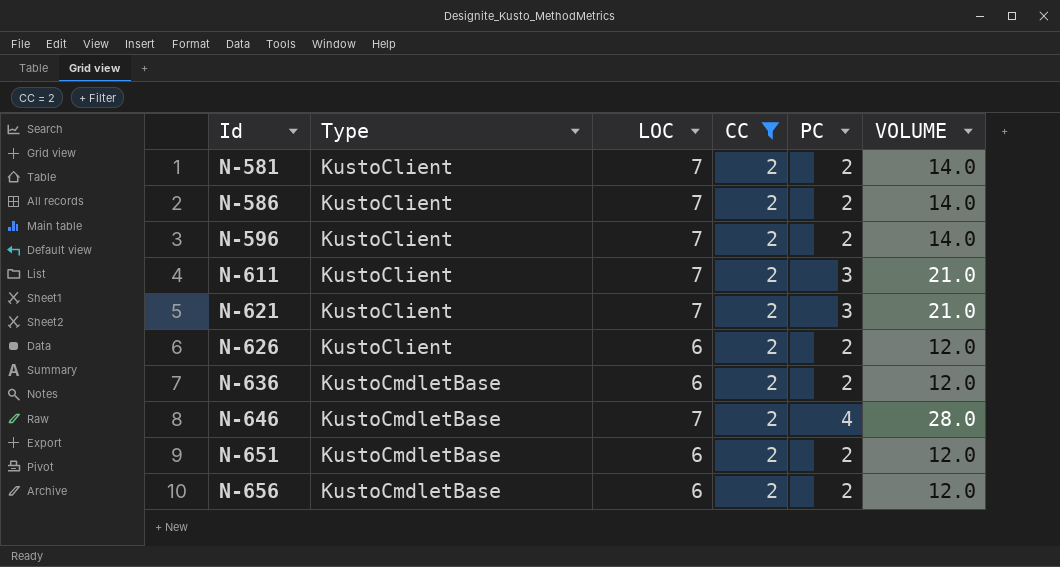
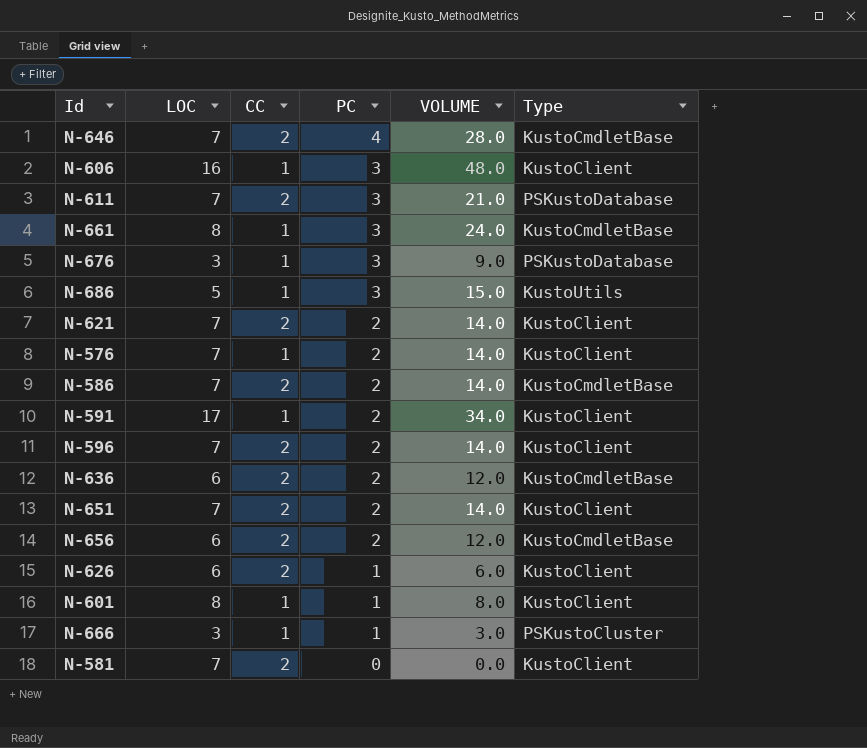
filter: CC = 2 -> none
row order: Id ascending -> PC descending
column Type | position: 2 -> 6
N-611 | Type: KustoClient -> PSKustoDatabase
N-621 | PC: 3 -> 2
N-621 | VOLUME: 21.0 -> 14.0
N-586 | Type: KustoClient -> KustoCmdletBase
N-651 | LOC: 6 -> 7
N-651 | VOLUME: 12.0 -> 14.0
N-651 | Type: KustoCmdletBase -> KustoClient
N-626 | PC: 2 -> 1
N-626 | VOLUME: 12.0 -> 6.0
N-581 | PC: 2 -> 0
N-581 | VOLUME: 14.0 -> 0.0

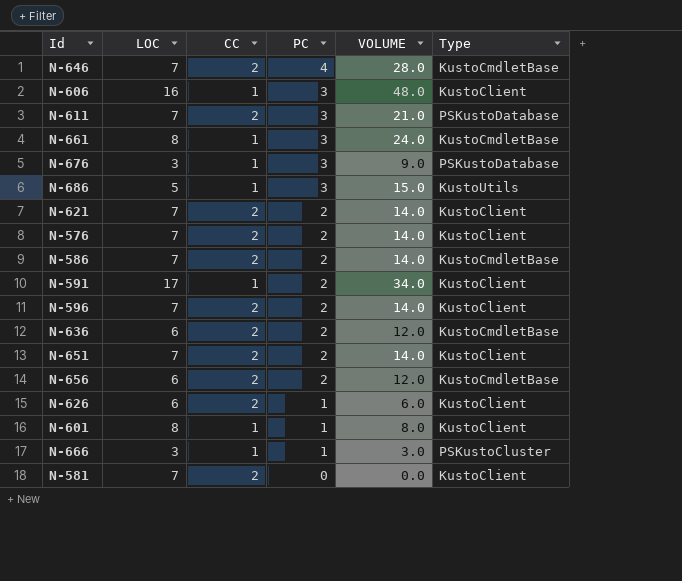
N-576 | CC: 1 -> 2

